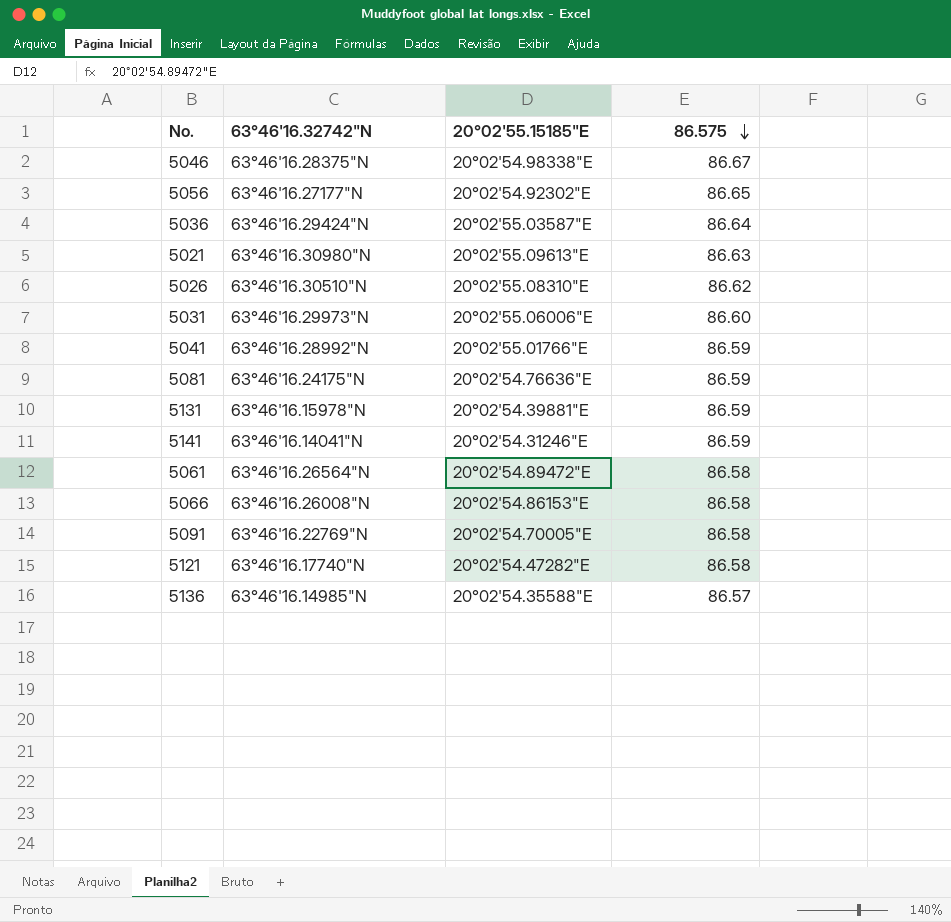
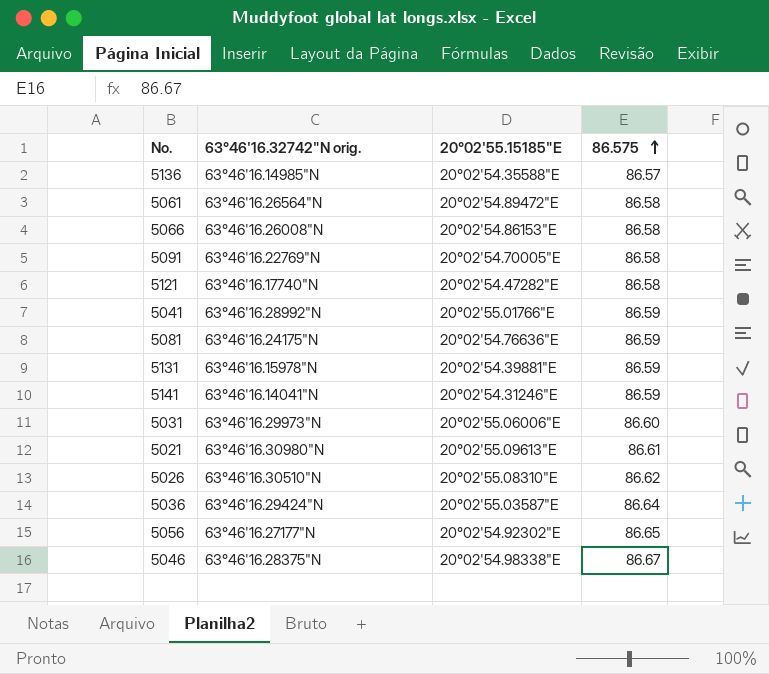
row order: 86.575 descending -> 86.575 ascending
column name: 63°46'16.32742"N -> 63°46'16.32742"N orig.
5021 | 86.575: 86.63 -> 86.61

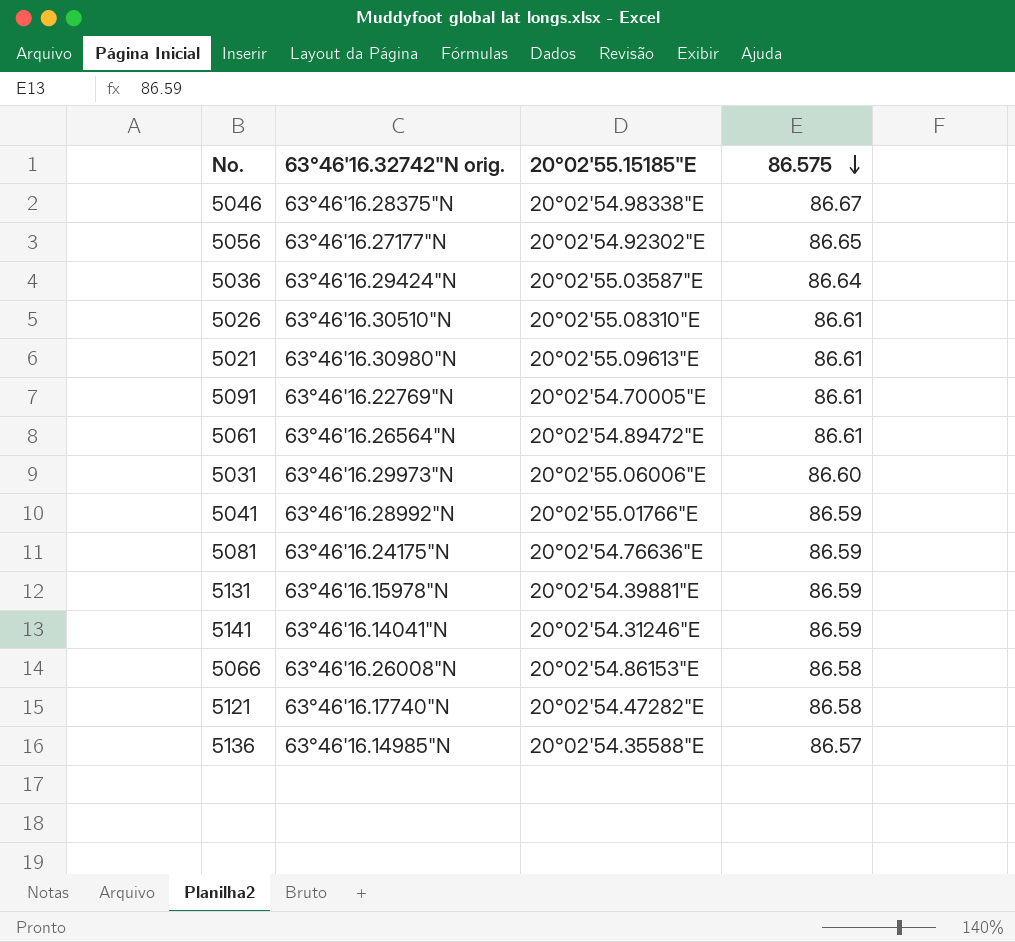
row order: 86.575 ascending -> 86.575 descending
5026 | 86.575: 86.62 -> 86.61
5091 | 86.575: 86.58 -> 86.61
5061 | 86.575: 86.58 -> 86.61

